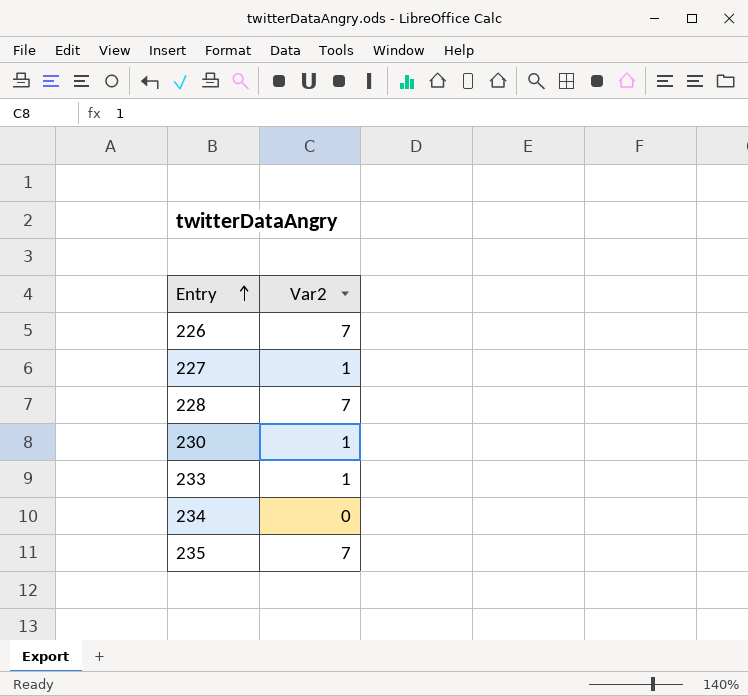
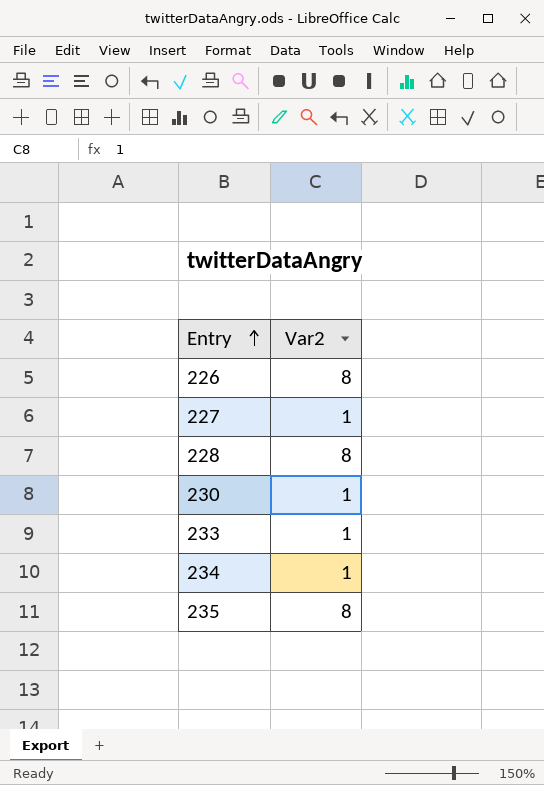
226 | Var2: 7 -> 8
228 | Var2: 7 -> 8
234 | Var2: 0 -> 1
235 | Var2: 7 -> 8

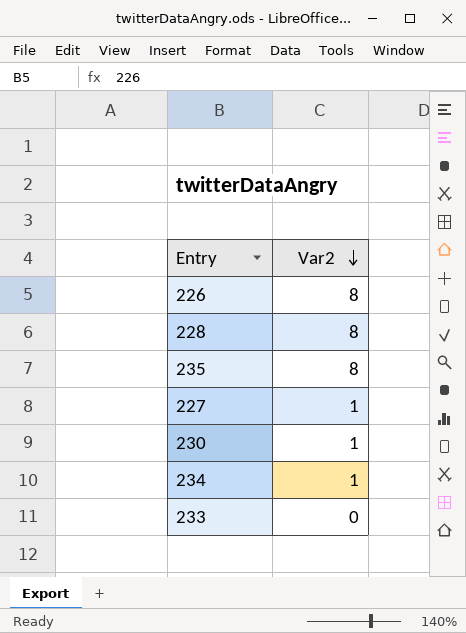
row order: Entry ascending -> Var2 descending
233 | Var2: 1 -> 0

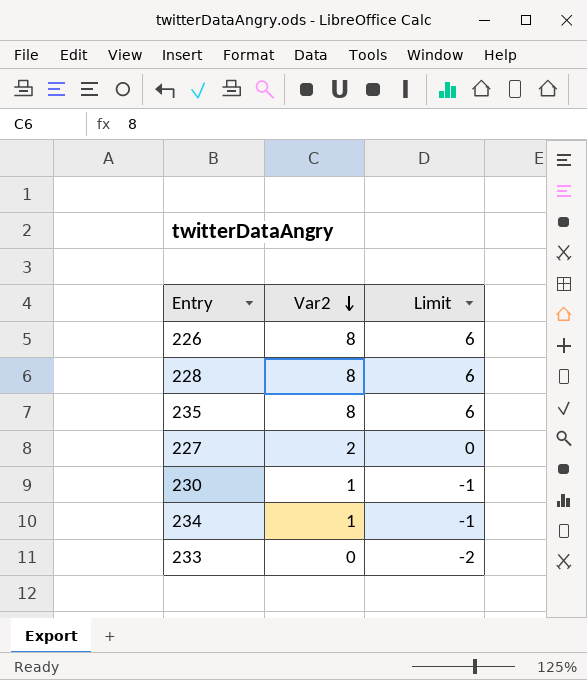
column Limit | formula: none -> [Var2] - 2
227 | Var2: 1 -> 2

